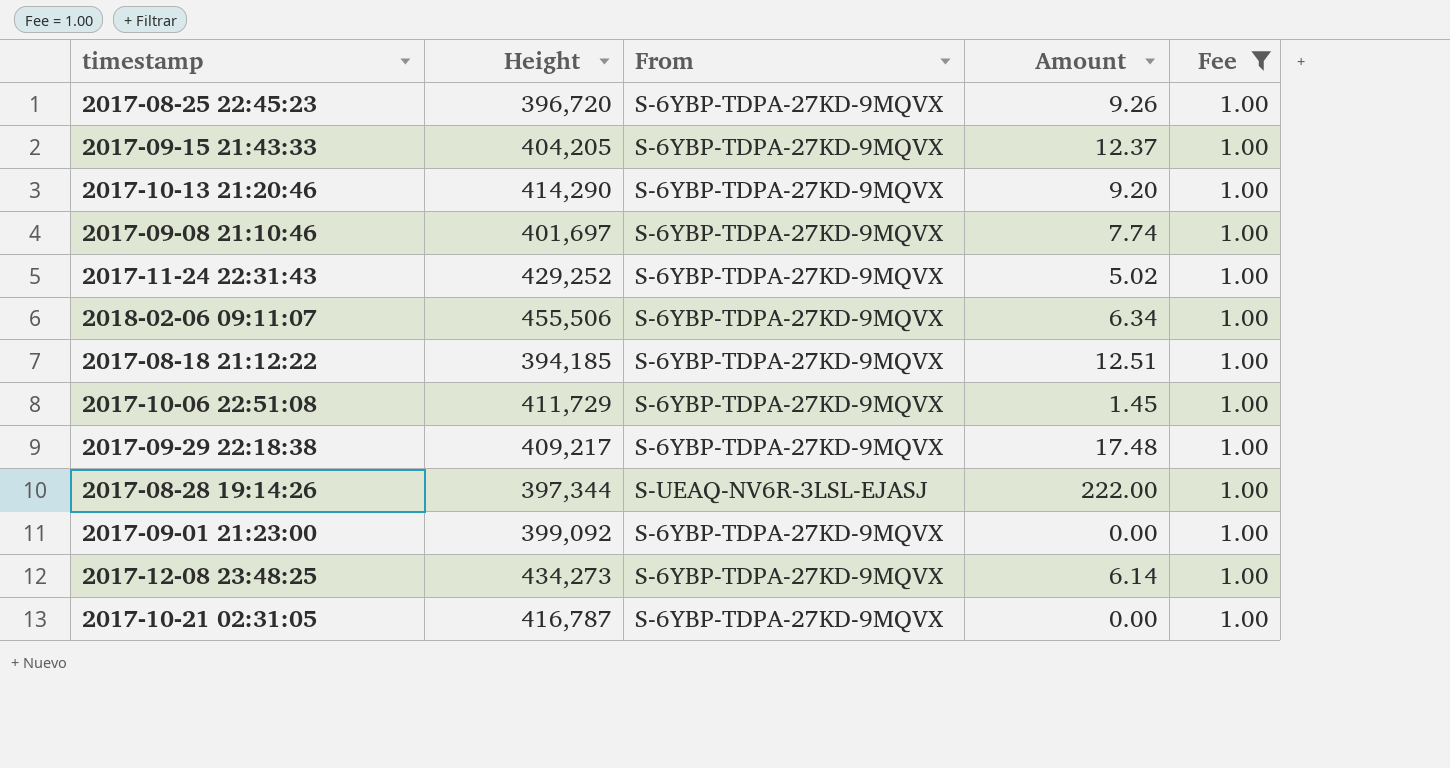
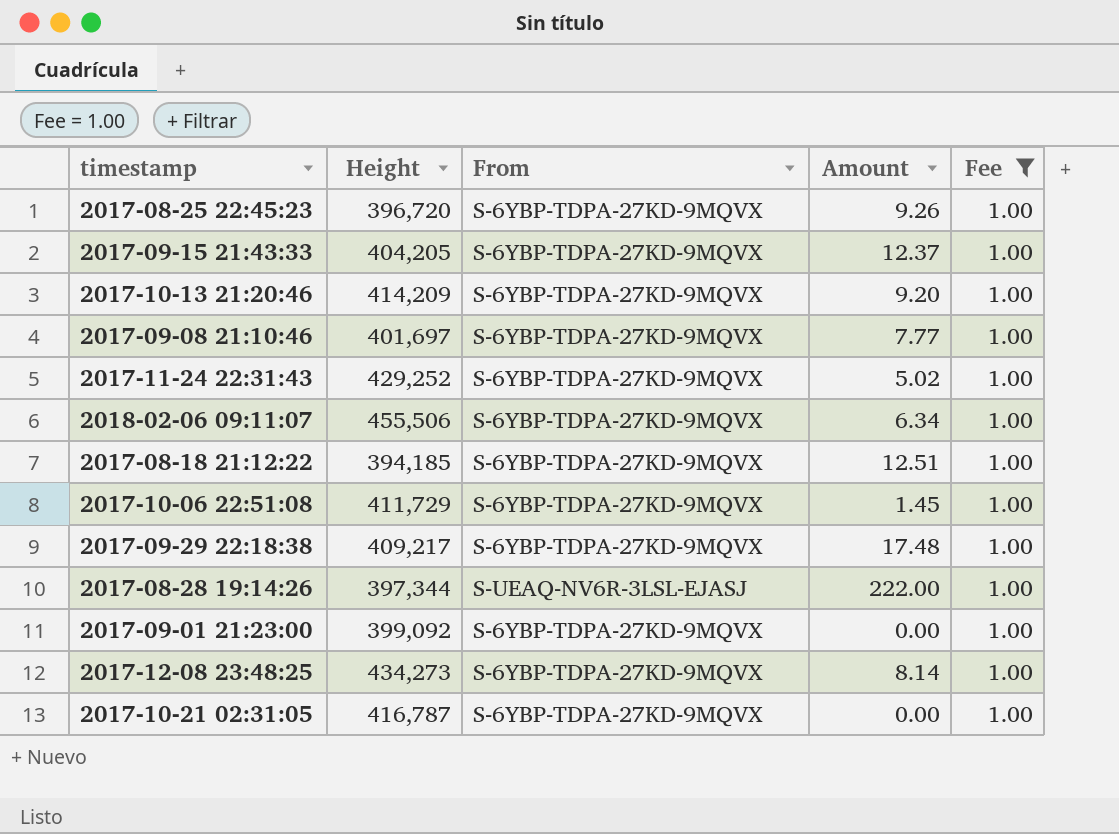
2017-10-13 21:20:46 | Height: 414,290 -> 414,209
2017-09-08 21:10:46 | Amount: 7.74 -> 7.77
2017-12-08 23:48:25 | Amount: 6.14 -> 8.14

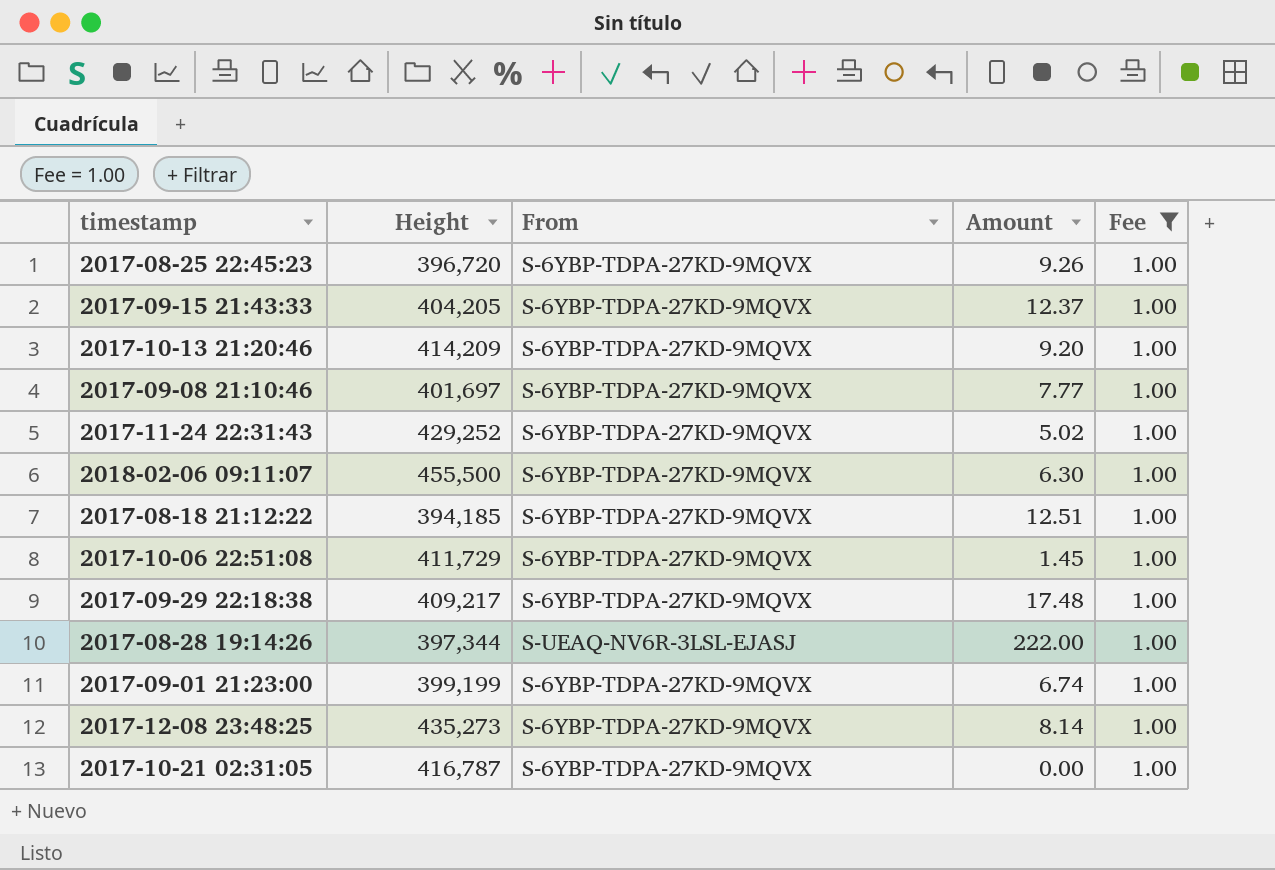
2018-02-06 09:11:07 | Height: 455,506 -> 455,500
2018-02-06 09:11:07 | Amount: 6.34 -> 6.30
2017-09-01 21:23:00 | Height: 399,092 -> 399,199
2017-09-01 21:23:00 | Amount: 0.00 -> 6.74
2017-12-08 23:48:25 | Height: 434,273 -> 435,273

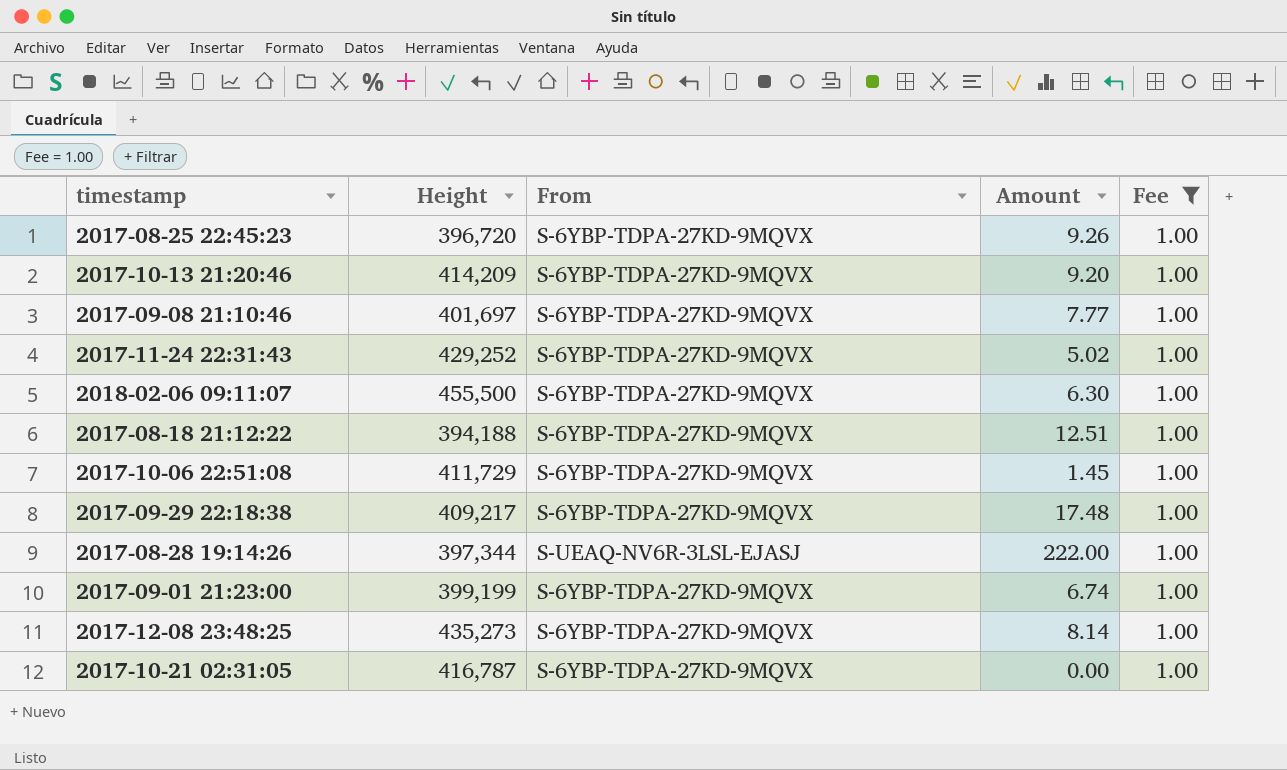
row 2017-09-15 21:43:33: 404,205 | S-6YBP-TDPA-27KD-9MQVX | 12.37 | 1.00 -> none
2017-08-18 21:12:22 | Height: 394,185 -> 394,188

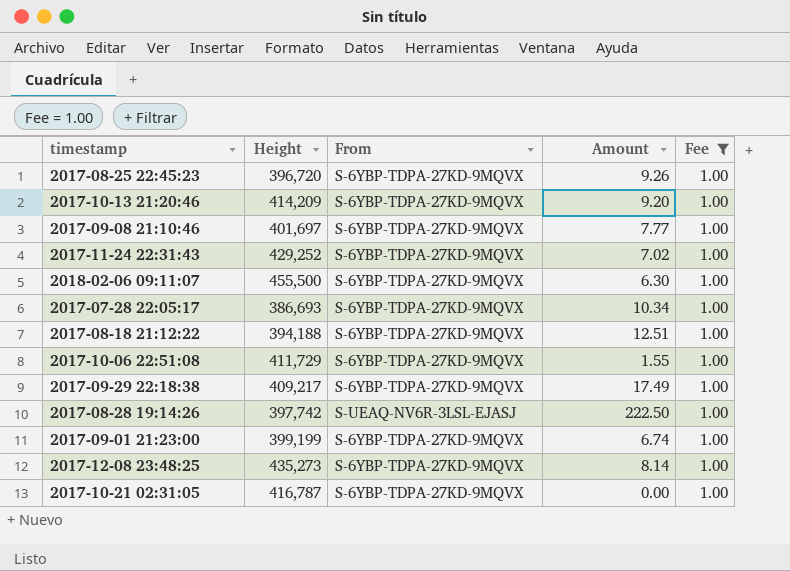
2017-11-24 22:31:43 | Amount: 5.02 -> 7.02
row 2017-07-28 22:05:17: none -> 386,693 | S-6YBP-TDPA-27KD-9MQVX | 10.34 | 1.00
2017-10-06 22:51:08 | Amount: 1.45 -> 1.55
2017-09-29 22:18:38 | Amount: 17.48 -> 17.49
2017-08-28 19:14:26 | Height: 397,344 -> 397,742
2017-08-28 19:14:26 | Amount: 222.00 -> 222.50

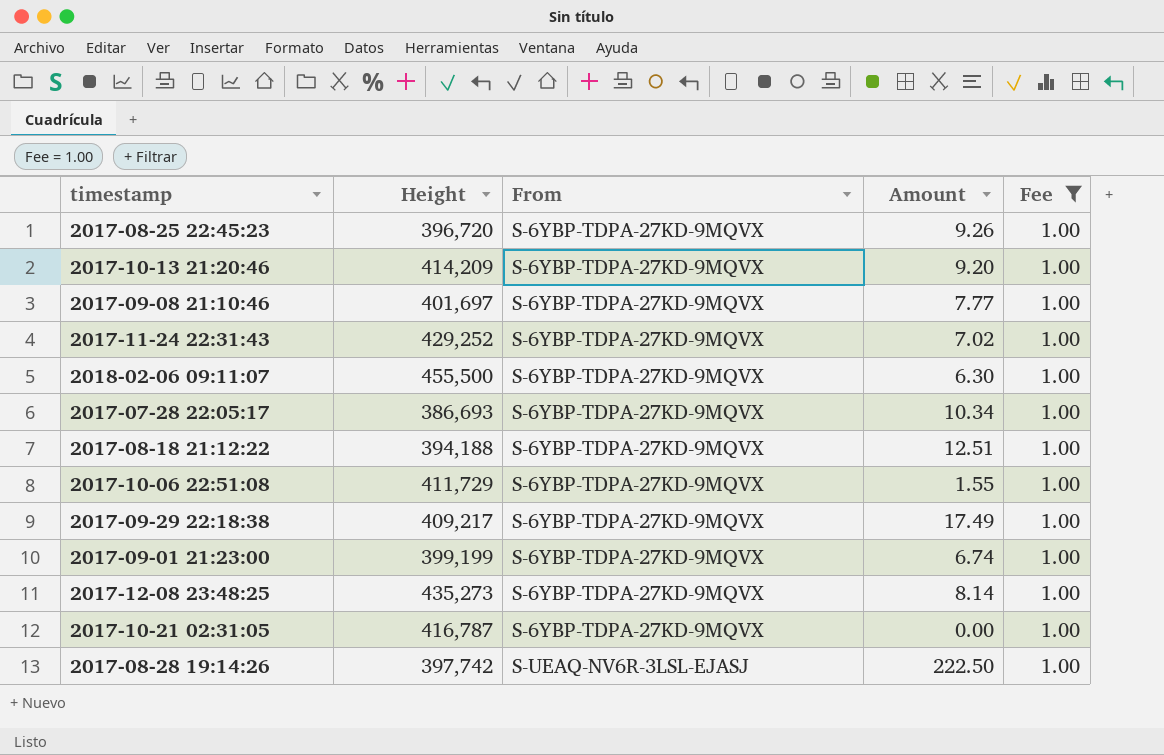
row order: none -> From ascending

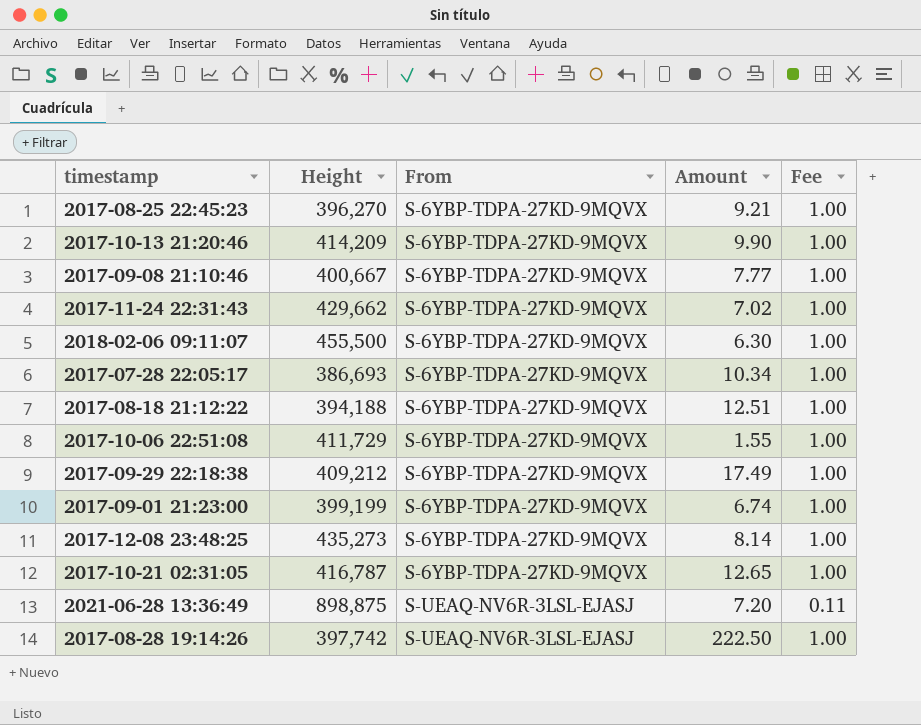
filter: Fee = 1.00 -> none
2017-08-25 22:45:23 | Height: 396,720 -> 396,270
2017-08-25 22:45:23 | Amount: 9.26 -> 9.21
2017-10-13 21:20:46 | Amount: 9.20 -> 9.90
2017-09-08 21:10:46 | Height: 401,697 -> 400,667
2017-11-24 22:31:43 | Height: 429,252 -> 429,662
2017-09-29 22:18:38 | Height: 409,217 -> 409,212
2017-10-21 02:31:05 | Amount: 0.00 -> 12.65

